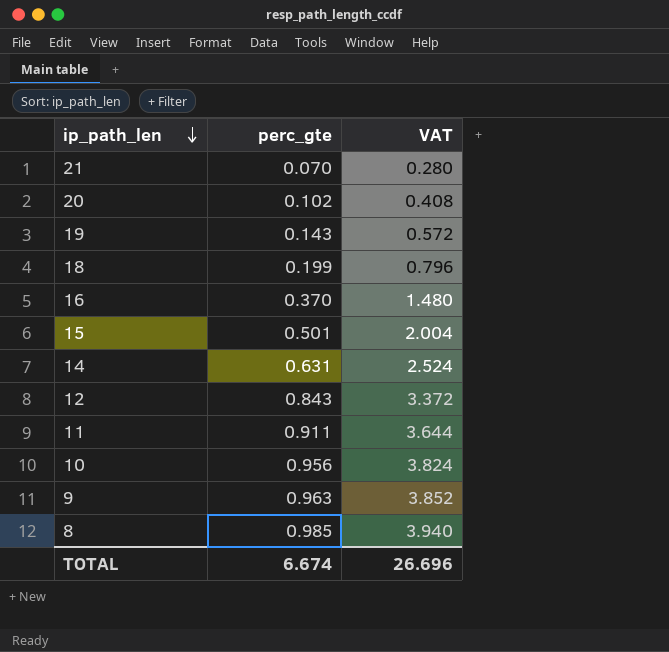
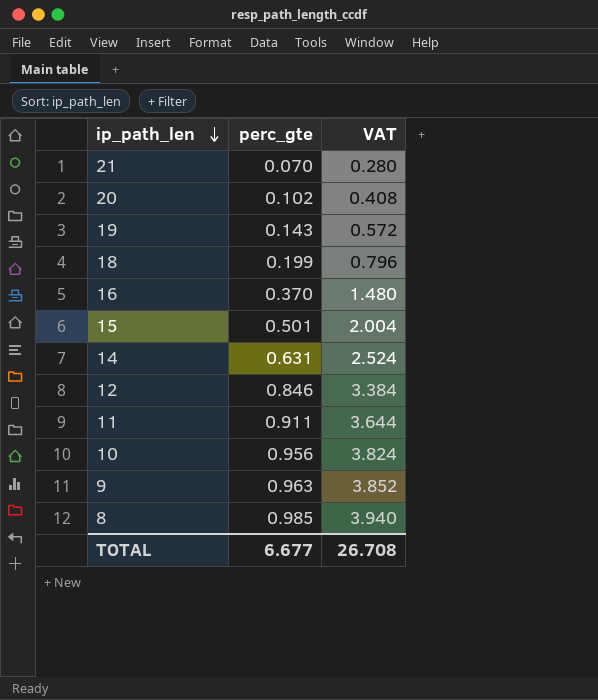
12 | perc_gte: 0.843 -> 0.846
12 | VAT: 3.372 -> 3.384
TOTAL | perc_gte: 6.674 -> 6.677
TOTAL | VAT: 26.696 -> 26.708

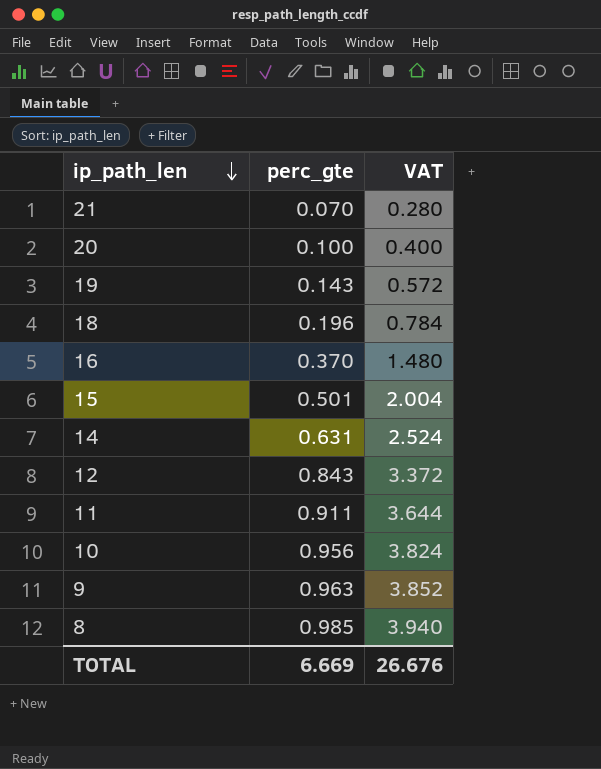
20 | perc_gte: 0.102 -> 0.100
20 | VAT: 0.408 -> 0.400
18 | perc_gte: 0.199 -> 0.196
18 | VAT: 0.796 -> 0.784
12 | perc_gte: 0.846 -> 0.843
12 | VAT: 3.384 -> 3.372
TOTAL | perc_gte: 6.677 -> 6.669
TOTAL | VAT: 26.708 -> 26.676

